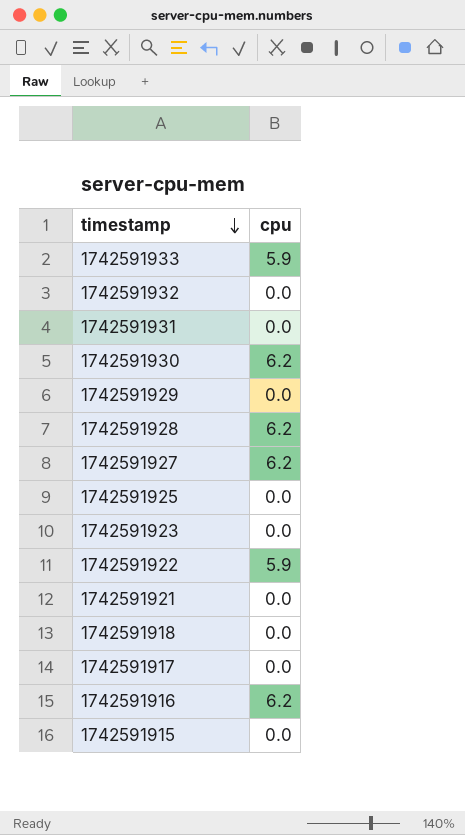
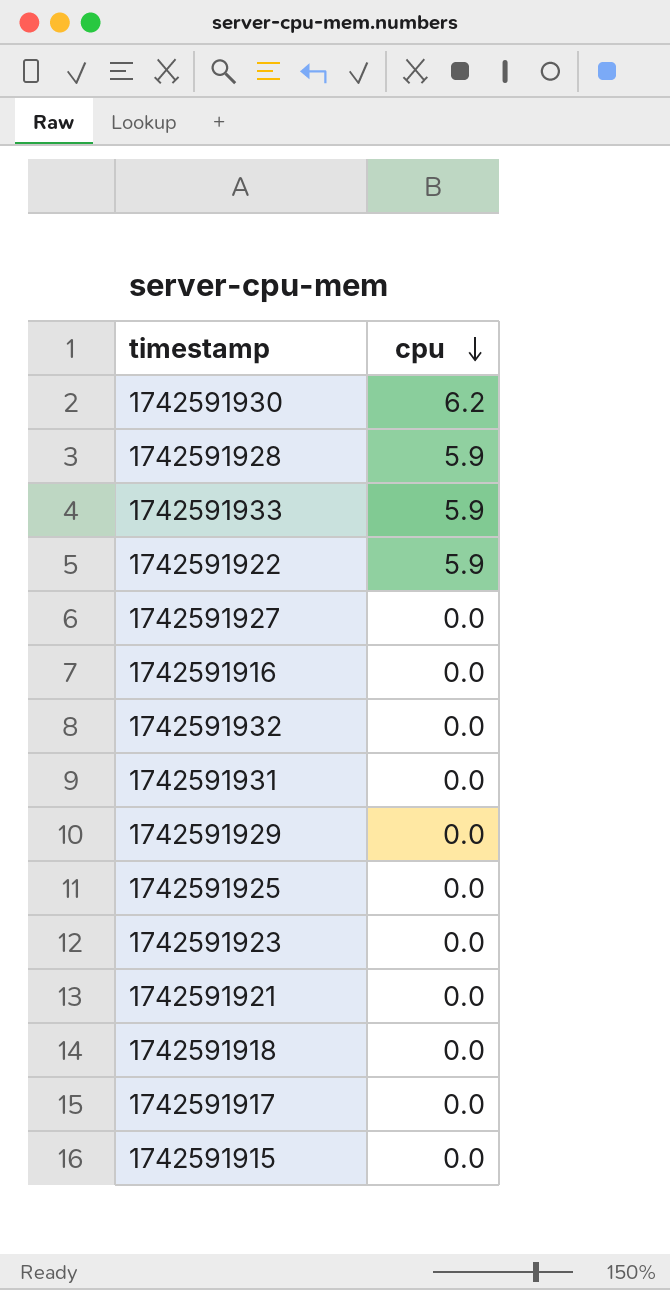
row order: timestamp descending -> cpu descending
1742591928 | cpu: 6.2 -> 5.9
1742591927 | cpu: 6.2 -> 0.0
1742591916 | cpu: 6.2 -> 0.0

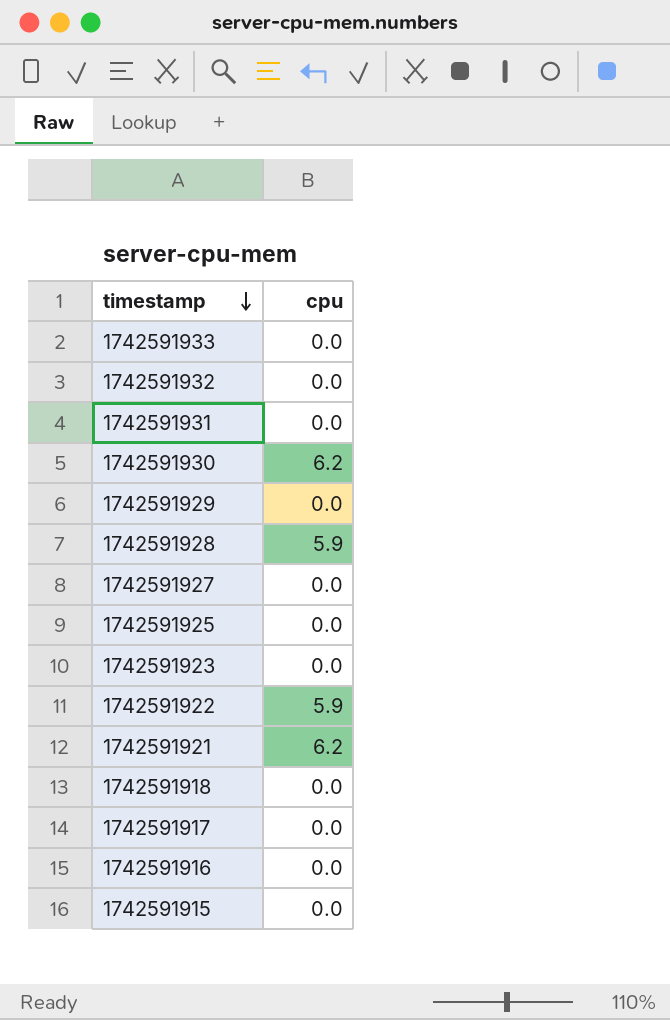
row order: cpu descending -> timestamp descending
1742591933 | cpu: 5.9 -> 0.0
1742591921 | cpu: 0.0 -> 6.2

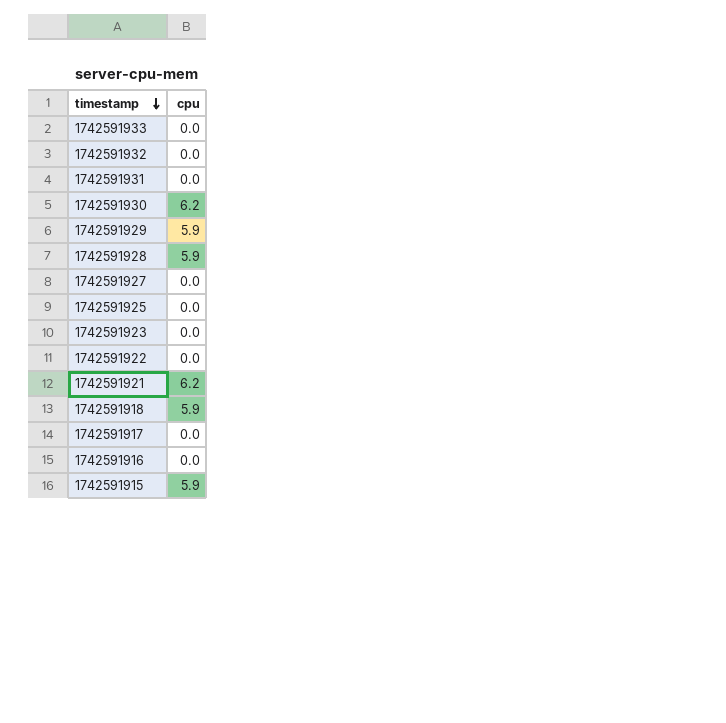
1742591929 | cpu: 0.0 -> 5.9
1742591922 | cpu: 5.9 -> 0.0
1742591918 | cpu: 0.0 -> 5.9
1742591915 | cpu: 0.0 -> 5.9

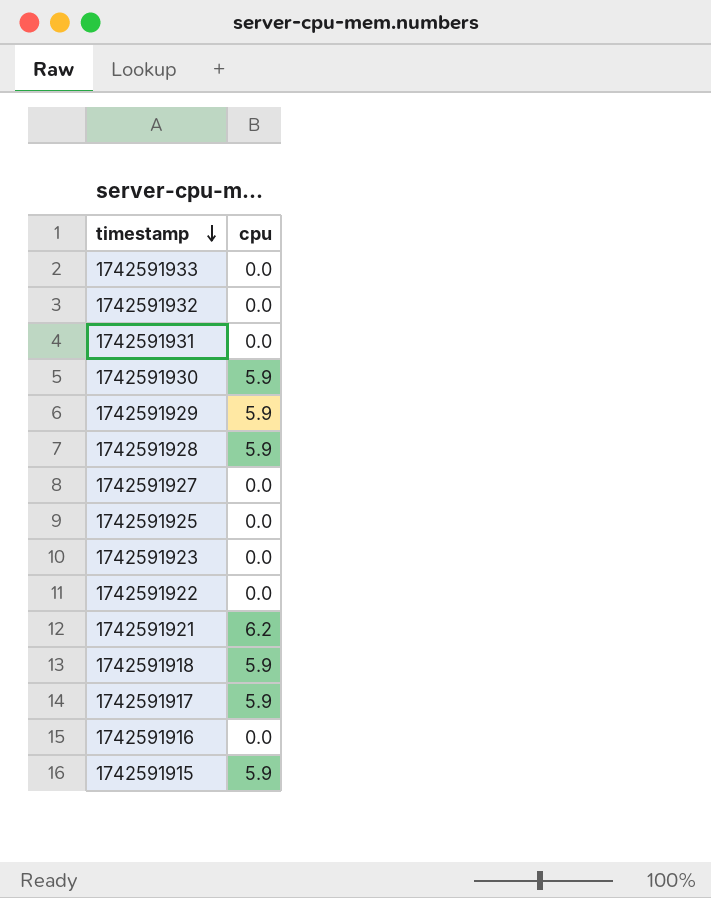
1742591930 | cpu: 6.2 -> 5.9
1742591917 | cpu: 0.0 -> 5.9

